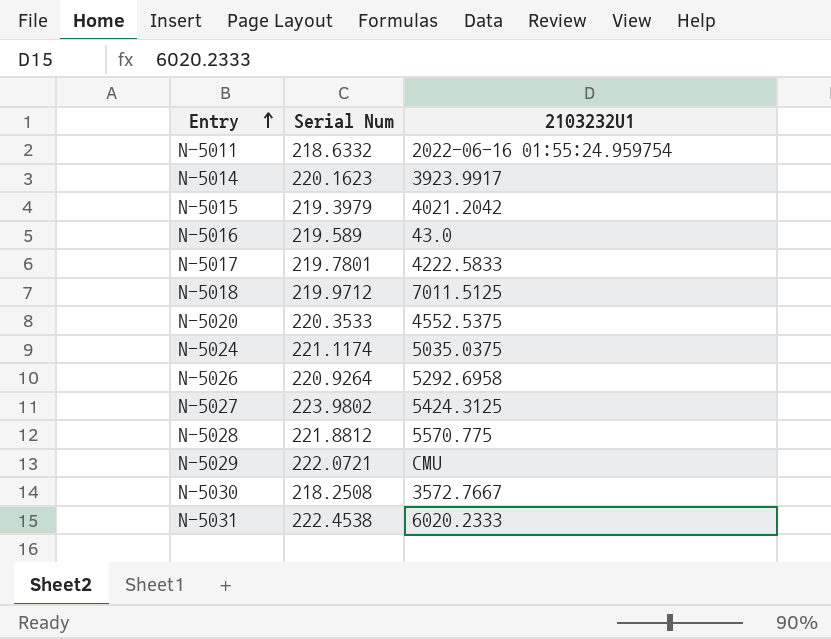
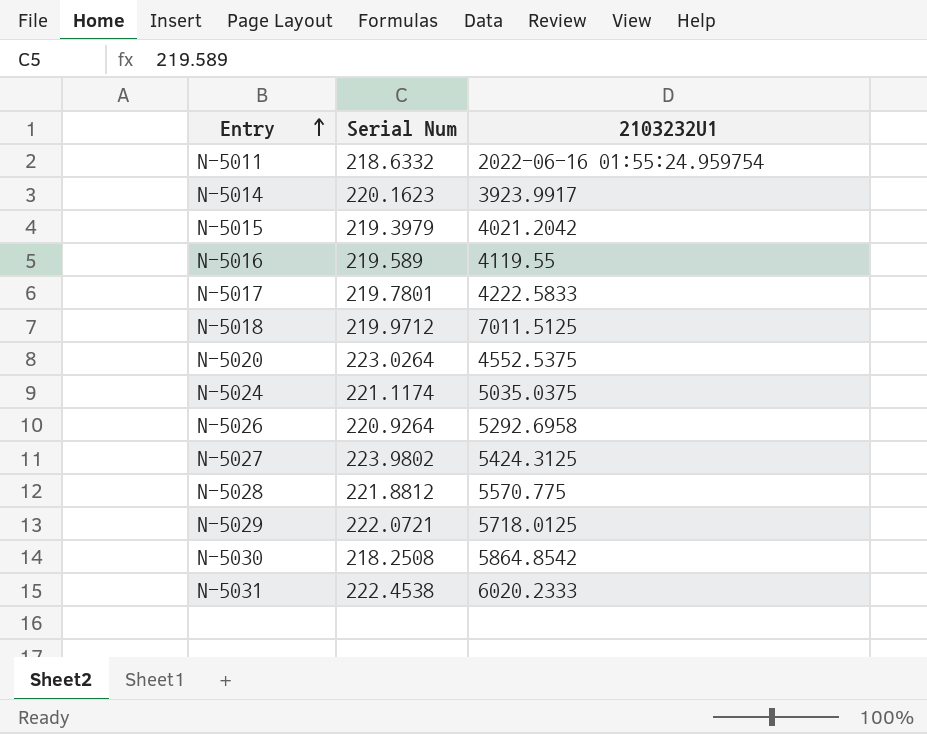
N-5016 | 2103232U1: 43.0 -> 4119.55
N-5020 | Serial Num: 220.3533 -> 223.0264
N-5029 | 2103232U1: CMU -> 5718.0125
N-5030 | 2103232U1: 3572.7667 -> 5864.8542

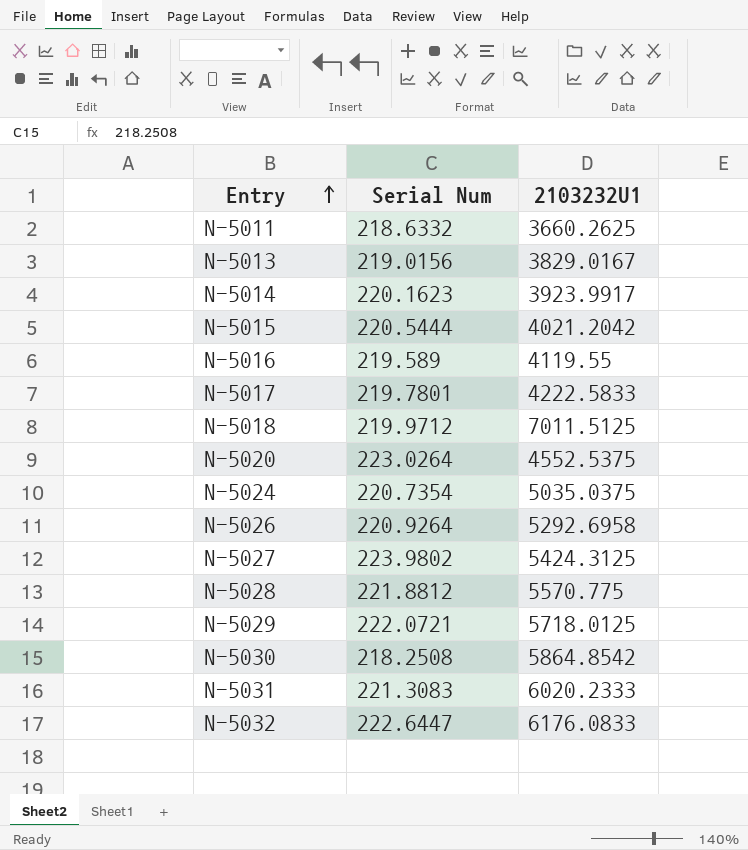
N-5011 | 2103232U1: 2022-06-16 01:55:24.959754 -> 3660.2625
row N-5013: none -> 219.0156 | 3829.0167
N-5015 | Serial Num: 219.3979 -> 220.5444
N-5024 | Serial Num: 221.1174 -> 220.7354
N-5031 | Serial Num: 222.4538 -> 221.3083
row N-5032: none -> 222.6447 | 6176.0833

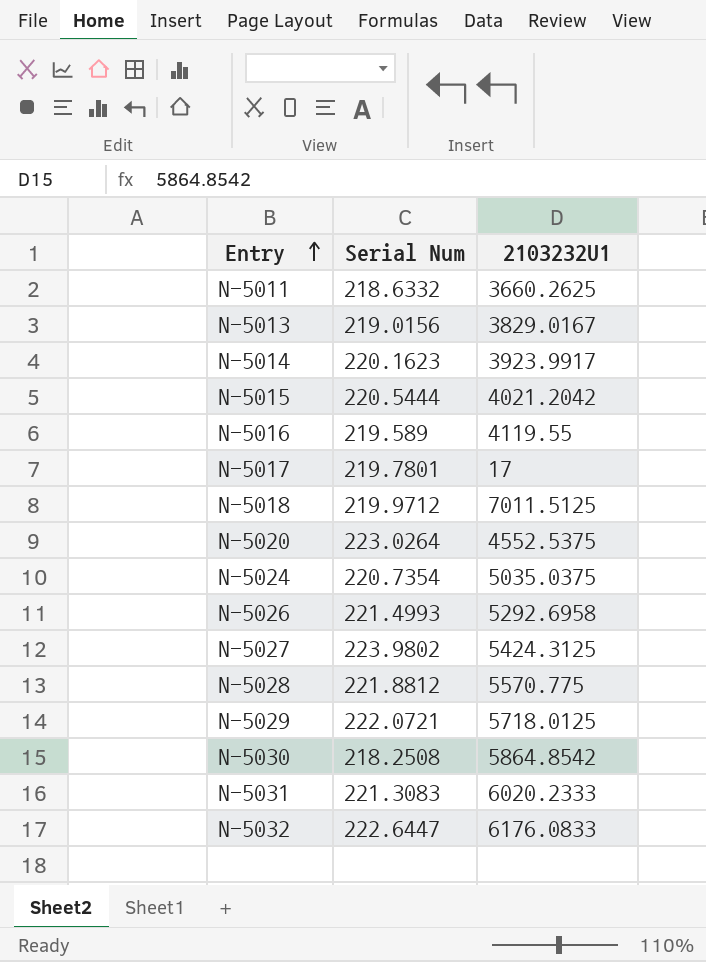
N-5017 | 2103232U1: 4222.5833 -> 17
N-5026 | Serial Num: 220.9264 -> 221.4993

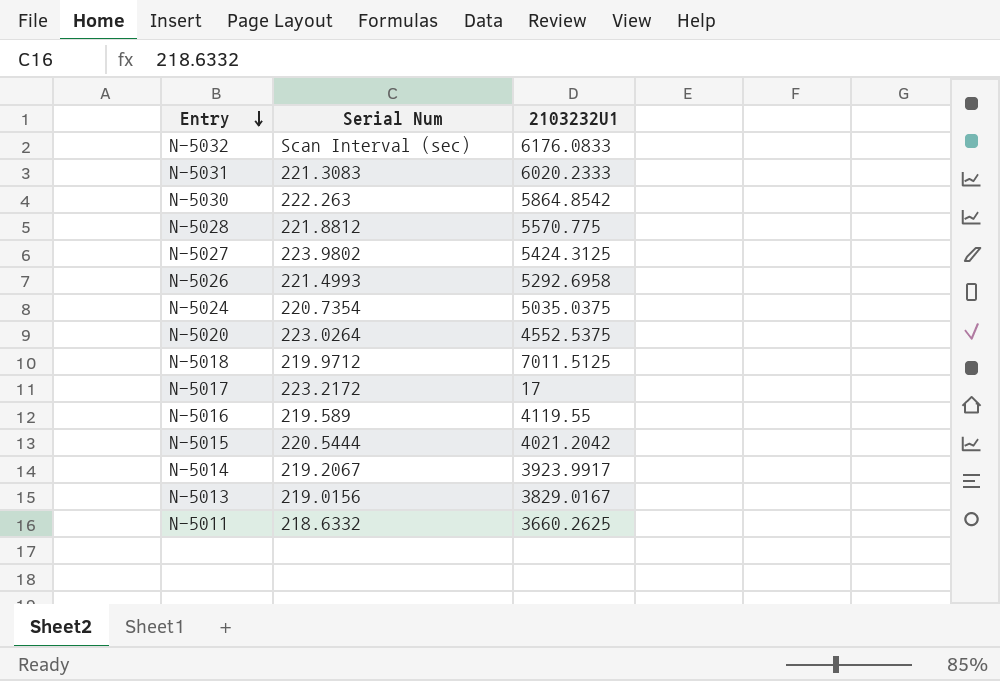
row order: Entry ascending -> Entry descending
row N-5029: 222.0721 | 5718.0125 -> none
N-5032 | Serial Num: 222.6447 -> Scan Interval (sec)
N-5030 | Serial Num: 218.2508 -> 222.263
N-5017 | Serial Num: 219.7801 -> 223.2172
N-5014 | Serial Num: 220.1623 -> 219.2067

